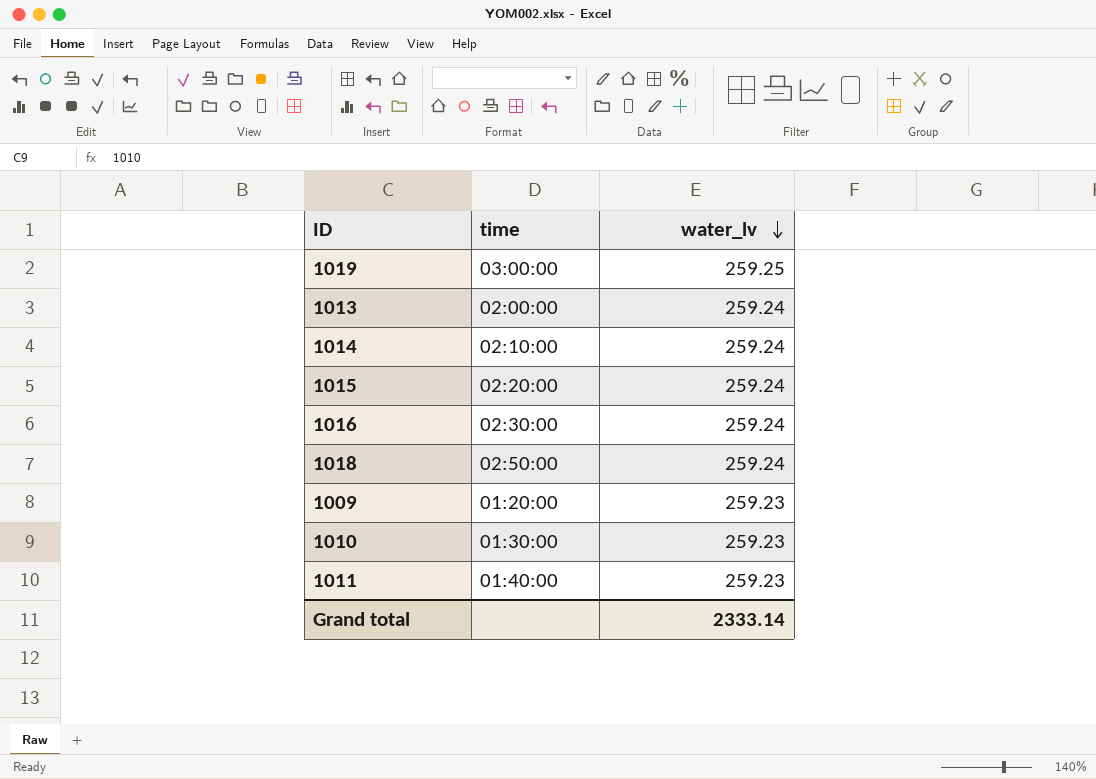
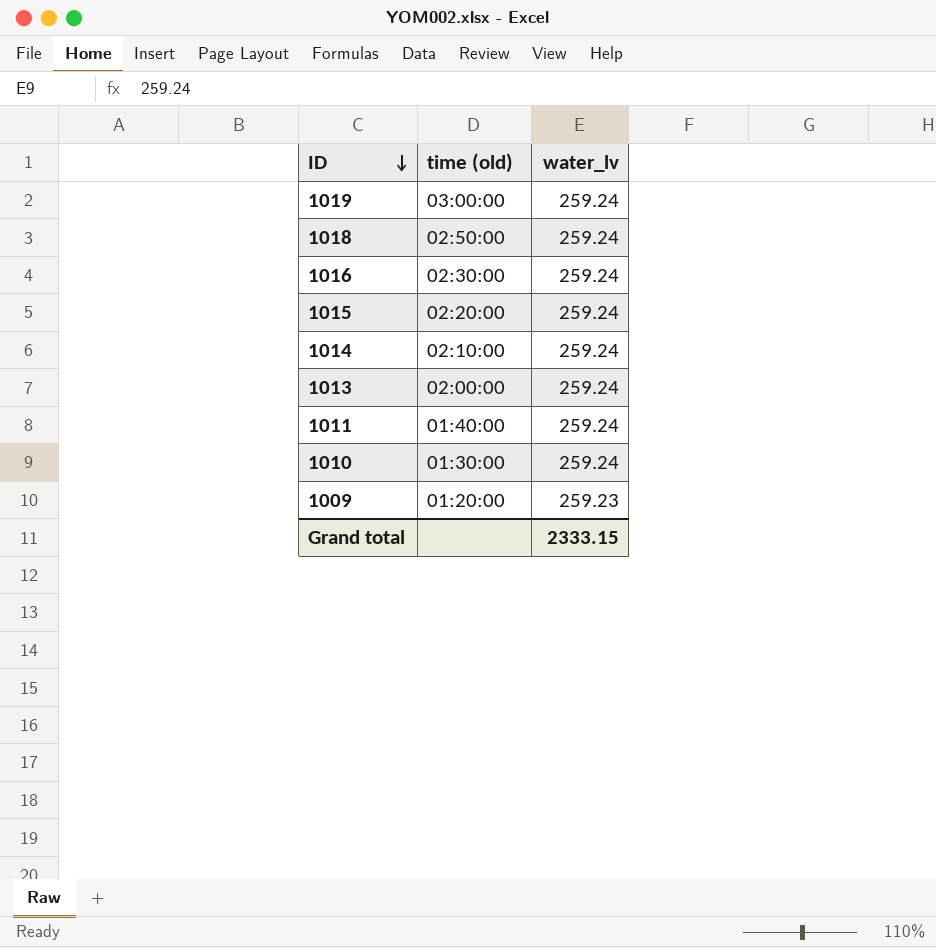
row order: water_lv descending -> ID descending
column name: time -> time (old)
1019 | water_lv: 259.25 -> 259.24
1011 | water_lv: 259.23 -> 259.24
1010 | water_lv: 259.23 -> 259.24
Grand total | water_lv: 2333.14 -> 2333.15

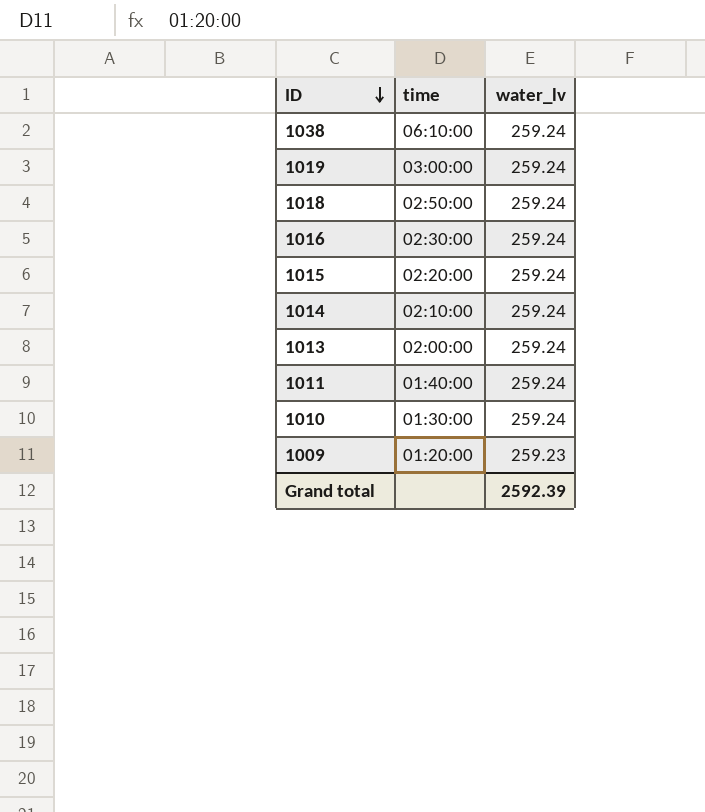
column name: time (old) -> time
row 1038: none -> 06:10:00 | 259.24
Grand total | water_lv: 2333.15 -> 2592.39

